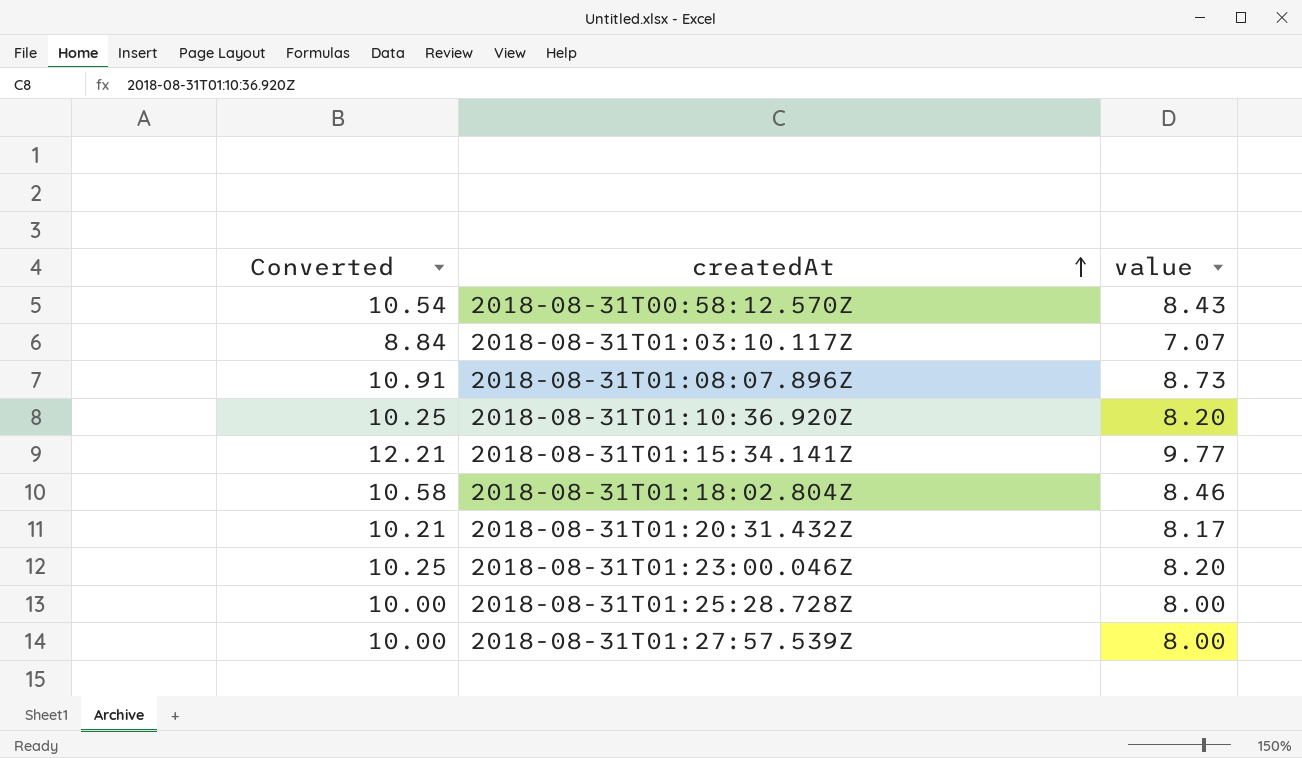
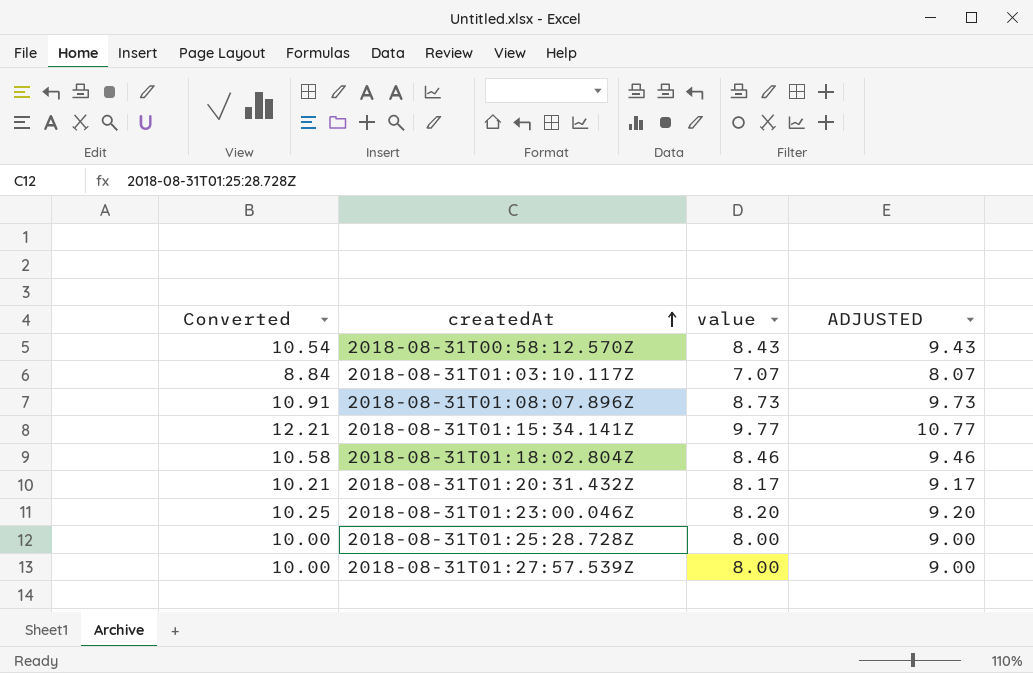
column ADJUSTED | formula: none -> [value] + 1
row 2018-08-31T01:10:36.920Z: 10.25 | 8.20 -> none

